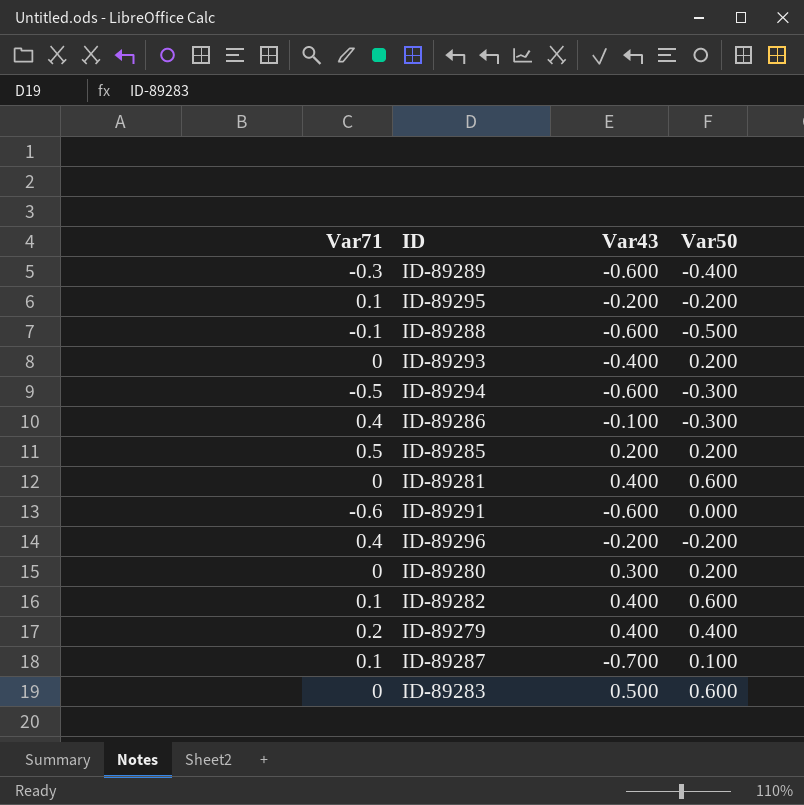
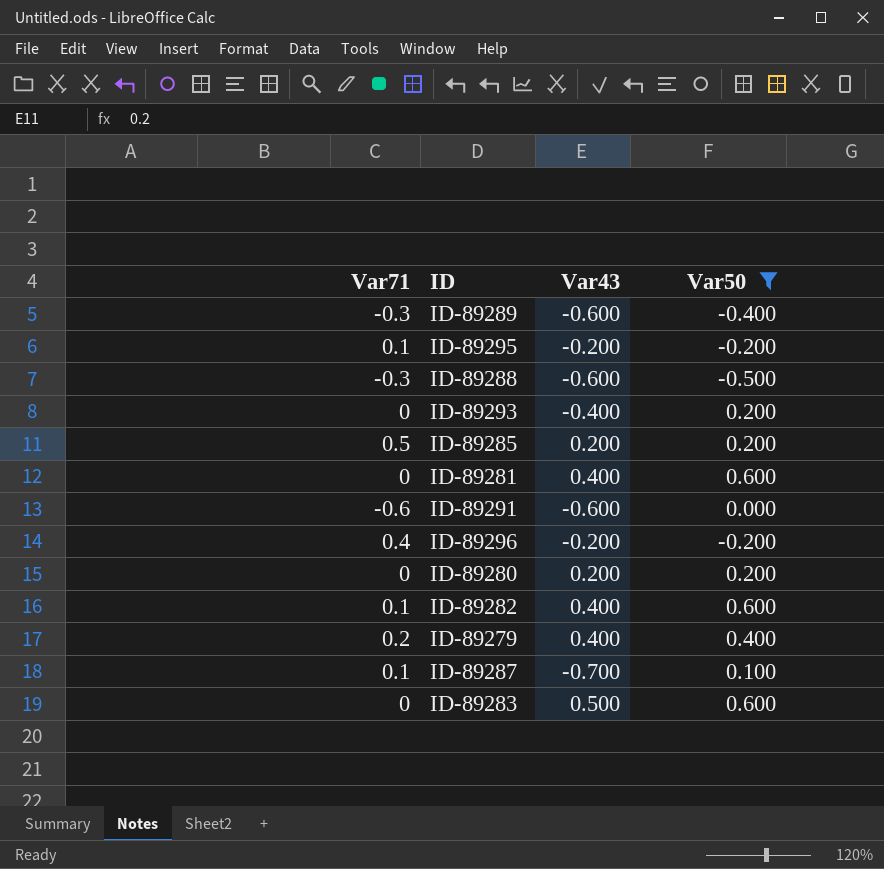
filter: none -> Var50 != -0.300
ID-89288 | Var71: -0.1 -> -0.3
ID-89280 | Var43: 0.300 -> 0.200

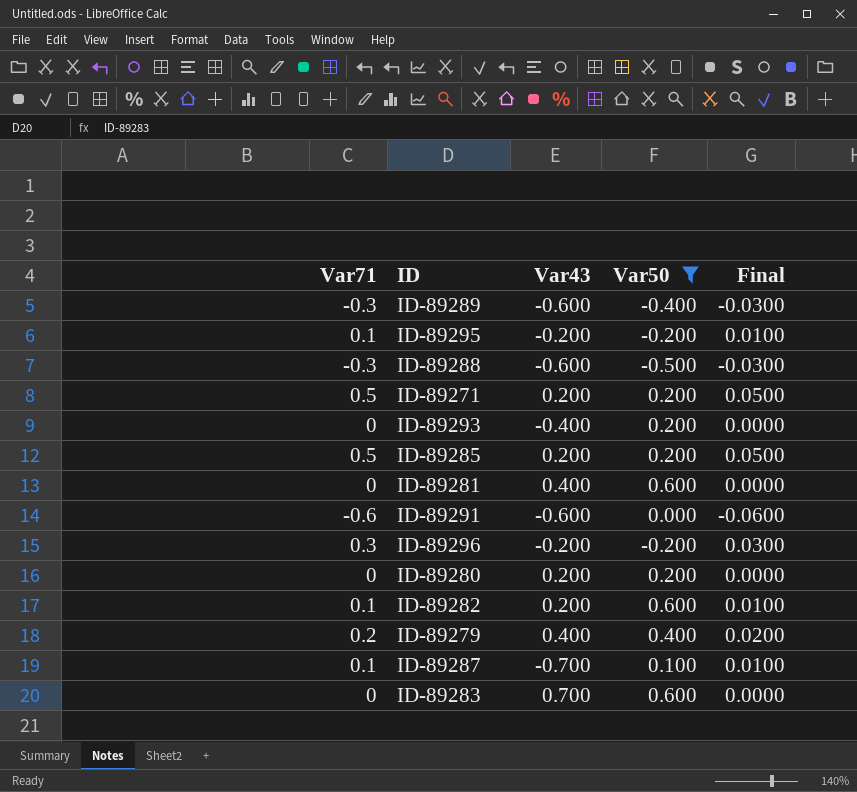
column Final | formula: none -> [Var71] * 0.1
row ID-89271: none -> 0.5 | 0.200 | 0.200 | 0.0500
ID-89296 | Var71: 0.4 -> 0.3
ID-89282 | Var43: 0.400 -> 0.200
ID-89283 | Var43: 0.500 -> 0.700

